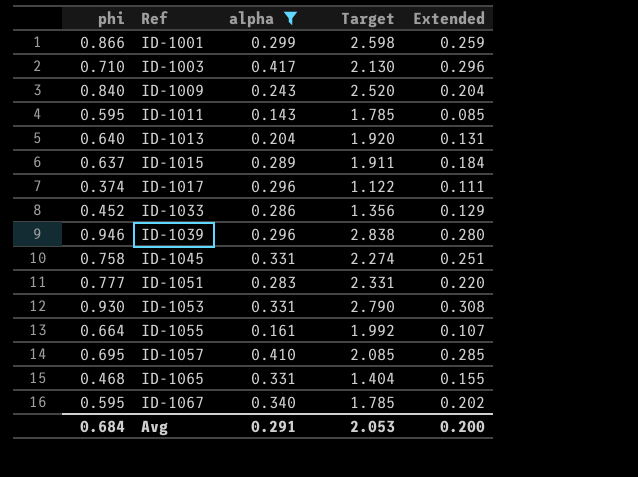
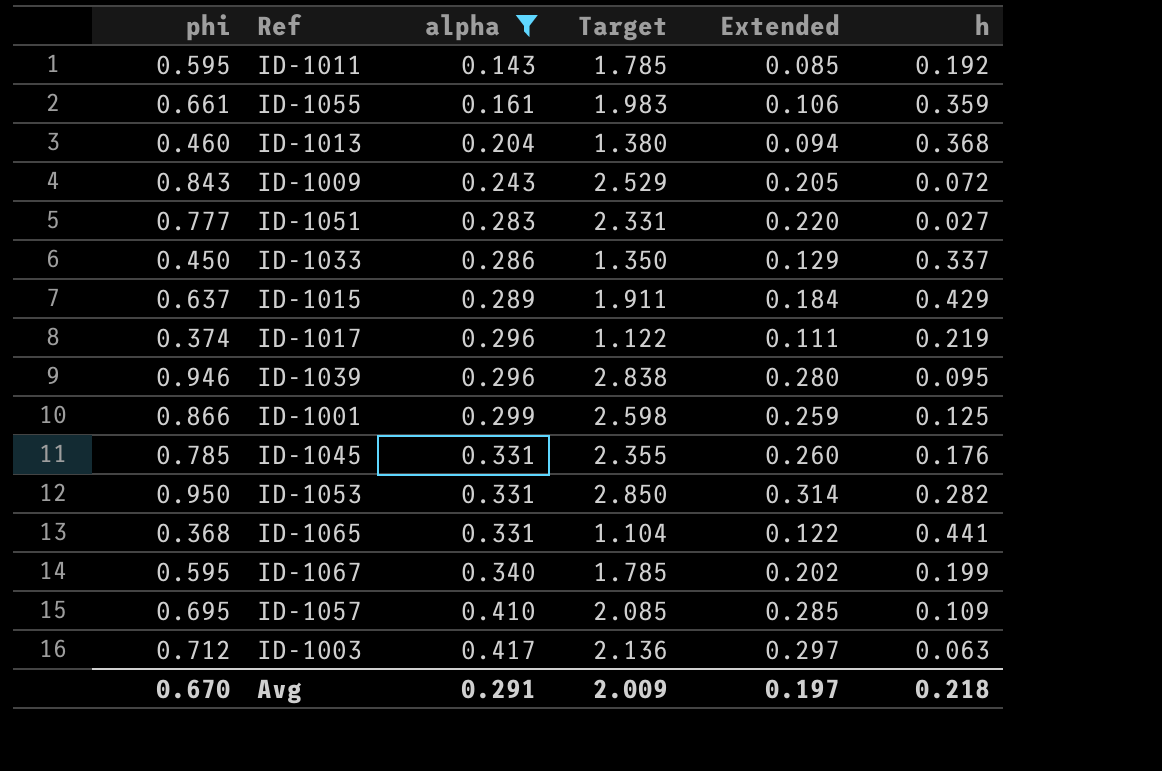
row order: Ref ascending -> alpha ascending
column h | position: none -> 6
ID-1055 | phi: 0.664 -> 0.661
ID-1055 | Target: 1.992 -> 1.983
ID-1055 | Extended: 0.107 -> 0.106
ID-1013 | phi: 0.640 -> 0.460
ID-1013 | Target: 1.920 -> 1.380
ID-1013 | Extended: 0.131 -> 0.094
ID-1009 | phi: 0.840 -> 0.843
ID-1009 | Target: 2.520 -> 2.529
ID-1009 | Extended: 0.204 -> 0.205
ID-1033 | phi: 0.452 -> 0.450
ID-1033 | Target: 1.356 -> 1.350
ID-1045 | phi: 0.758 -> 0.785
ID-1045 | Target: 2.274 -> 2.355
ID-1045 | Extended: 0.251 -> 0.260
ID-1053 | phi: 0.930 -> 0.950
ID-1053 | Target: 2.790 -> 2.850
ID-1053 | Extended: 0.308 -> 0.314
ID-1065 | phi: 0.468 -> 0.368
ID-1065 | Target: 1.404 -> 1.104
ID-1065 | Extended: 0.155 -> 0.122
ID-1003 | phi: 0.710 -> 0.712
ID-1003 | Target: 2.130 -> 2.136
ID-1003 | Extended: 0.296 -> 0.297
Avg | phi: 0.684 -> 0.670
Avg | Target: 2.053 -> 2.009
Avg | Extended: 0.200 -> 0.197

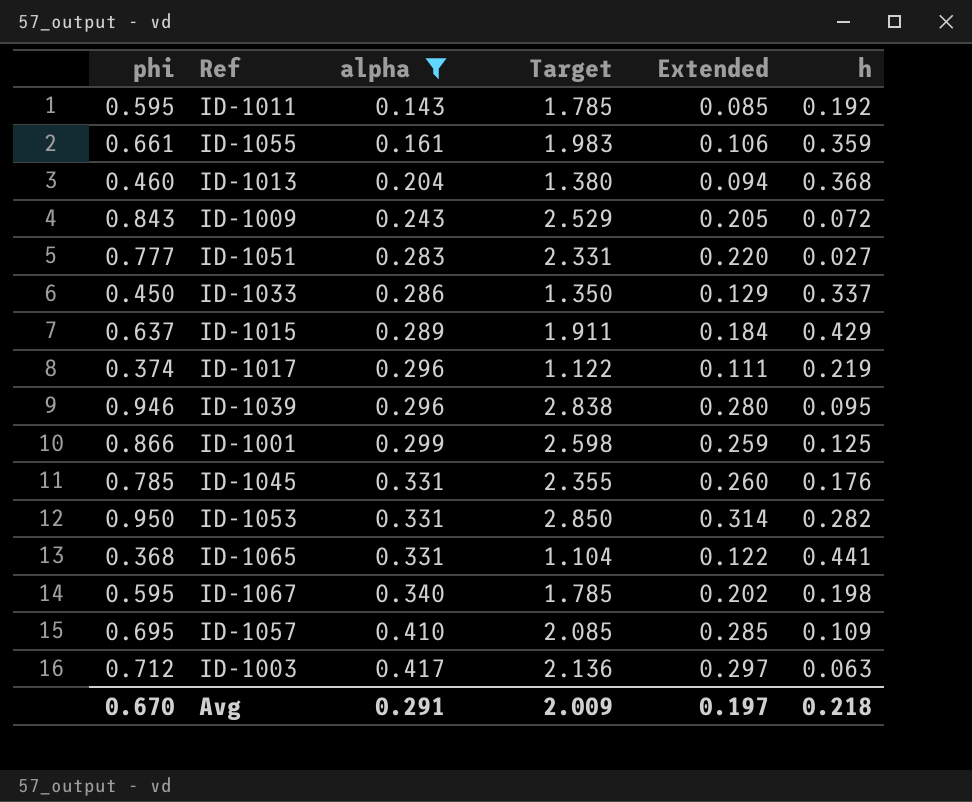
ID-1067 | h: 0.199 -> 0.198

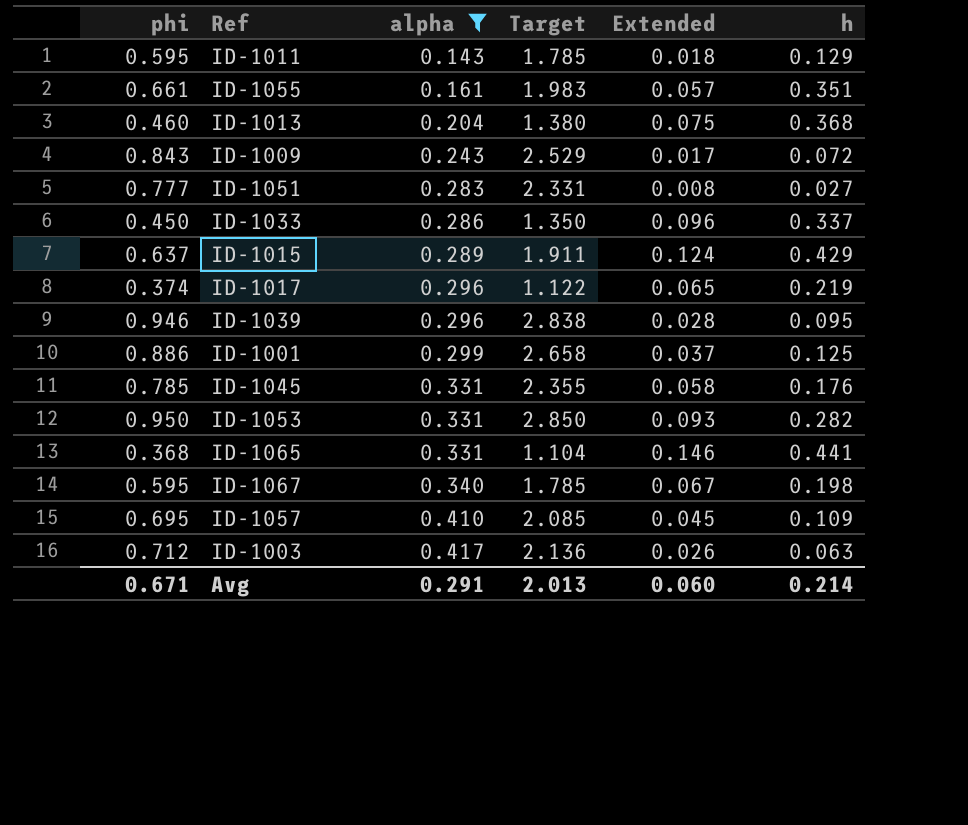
column Extended | formula: [phi] * [alpha] -> [alpha] * [h]
ID-1011 | h: 0.192 -> 0.129
ID-1055 | h: 0.359 -> 0.351
ID-1001 | phi: 0.866 -> 0.886
ID-1001 | Target: 2.598 -> 2.658
Avg | phi: 0.670 -> 0.671
Avg | Target: 2.009 -> 2.013
Avg | Extended: 0.197 -> 0.060
Avg | h: 0.218 -> 0.214

